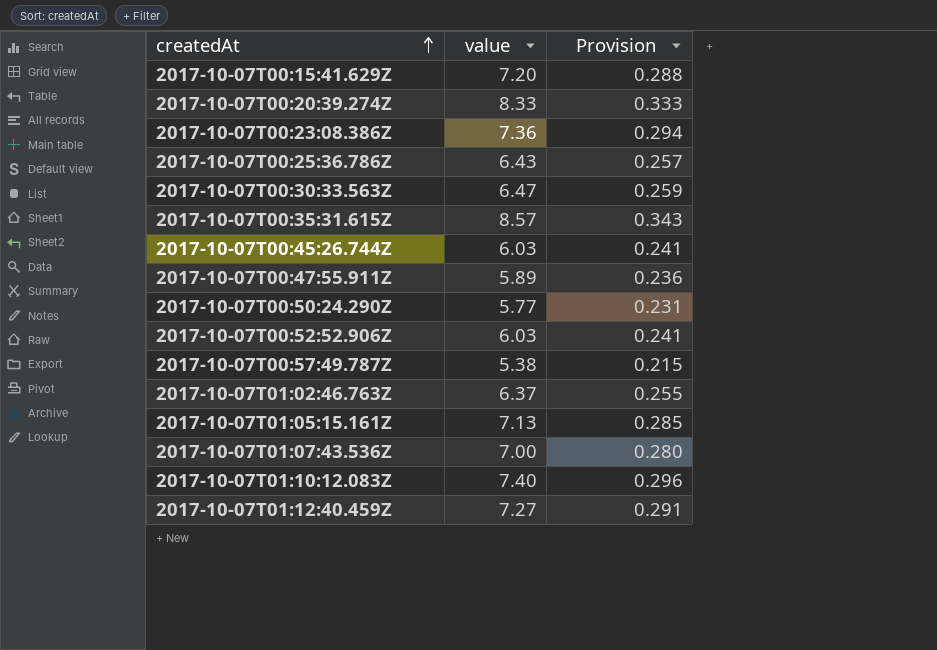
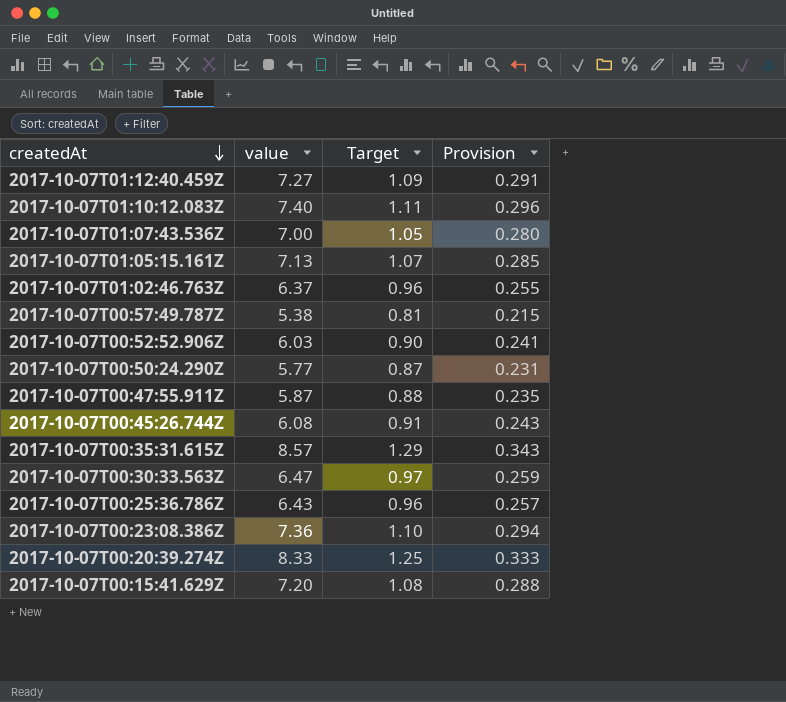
row order: createdAt ascending -> createdAt descending
column Target | formula: none -> [value] * 0.15
2017-10-07T00:47:55.911Z | value: 5.89 -> 5.87
2017-10-07T00:47:55.911Z | Provision: 0.236 -> 0.235
2017-10-07T00:45:26.744Z | value: 6.03 -> 6.08
2017-10-07T00:45:26.744Z | Provision: 0.241 -> 0.243

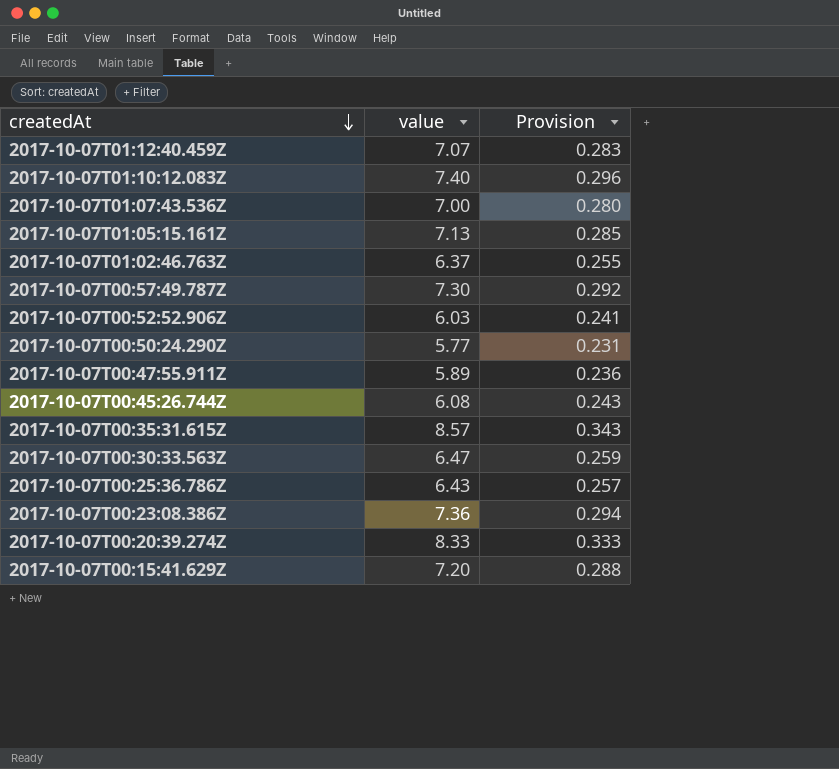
column Target | formula: [value] * 0.15 -> none
2017-10-07T01:12:40.459Z | value: 7.27 -> 7.07
2017-10-07T01:12:40.459Z | Provision: 0.291 -> 0.283
2017-10-07T00:57:49.787Z | value: 5.38 -> 7.30
2017-10-07T00:57:49.787Z | Provision: 0.215 -> 0.292
2017-10-07T00:47:55.911Z | value: 5.87 -> 5.89
2017-10-07T00:47:55.911Z | Provision: 0.235 -> 0.236

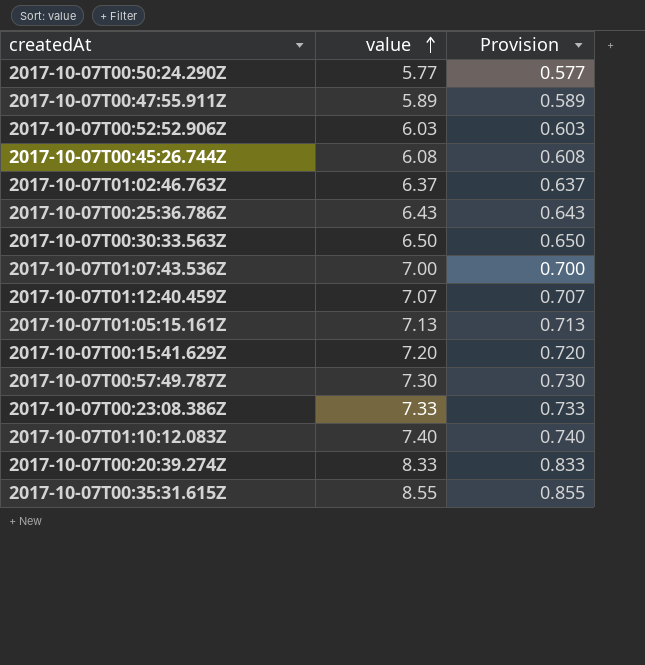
row order: createdAt descending -> value ascending
column Provision | formula: [value] * 0.04 -> [value] * 0.1
2017-10-07T00:30:33.563Z | value: 6.47 -> 6.50
2017-10-07T00:23:08.386Z | value: 7.36 -> 7.33
2017-10-07T00:35:31.615Z | value: 8.57 -> 8.55

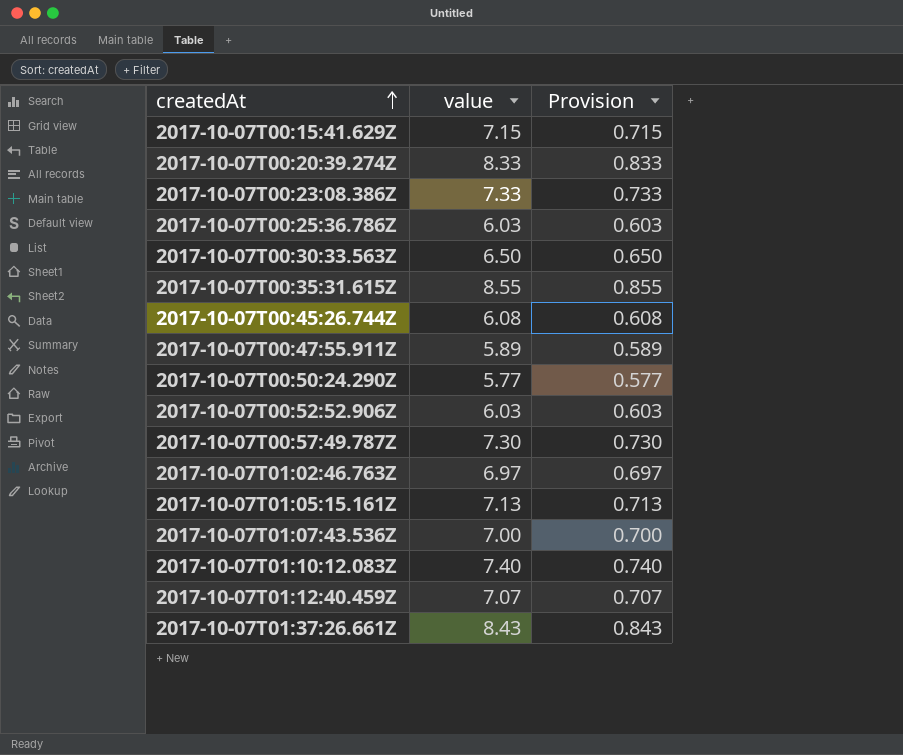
row order: value ascending -> createdAt ascending
2017-10-07T00:15:41.629Z | value: 7.20 -> 7.15
2017-10-07T00:15:41.629Z | Provision: 0.720 -> 0.715
2017-10-07T00:25:36.786Z | value: 6.43 -> 6.03
2017-10-07T00:25:36.786Z | Provision: 0.643 -> 0.603
2017-10-07T01:02:46.763Z | value: 6.37 -> 6.97
2017-10-07T01:02:46.763Z | Provision: 0.637 -> 0.697
row 2017-10-07T01:37:26.661Z: none -> 8.43 | 0.843

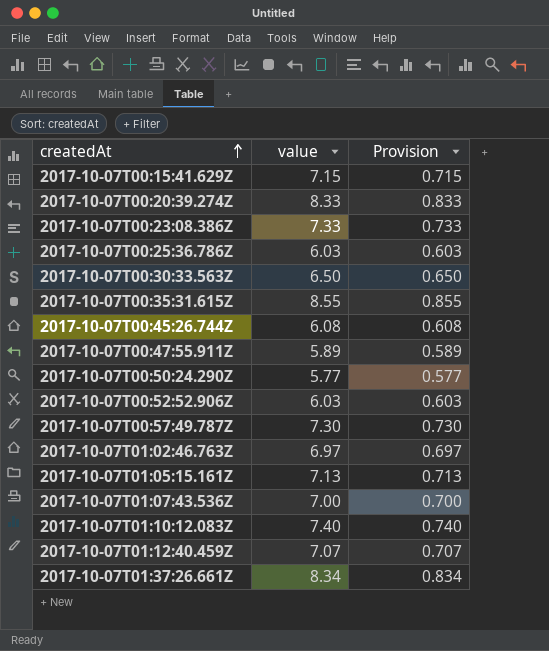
2017-10-07T01:37:26.661Z | value: 8.43 -> 8.34
2017-10-07T01:37:26.661Z | Provision: 0.843 -> 0.834

